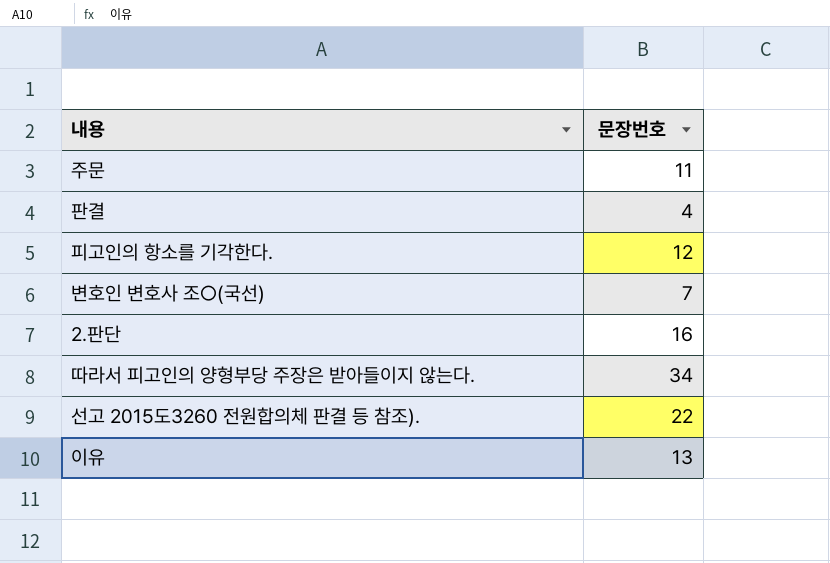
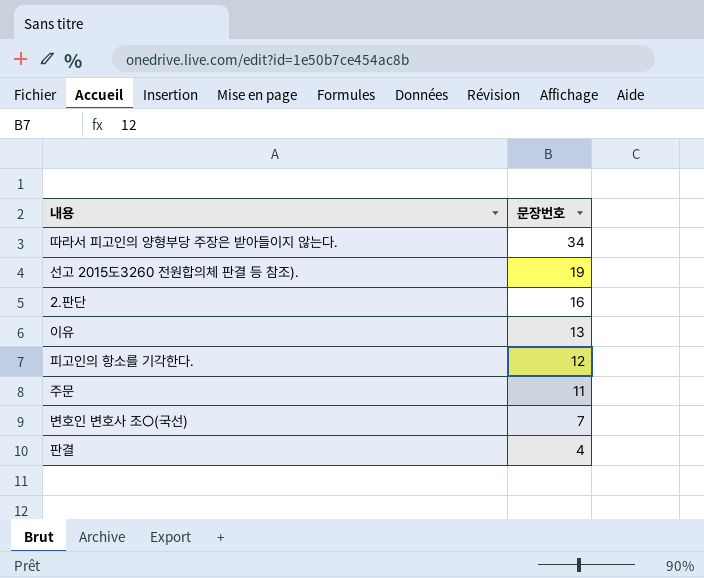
row order: none -> 문장번호 descending
선고 2015도3260 전원합의체 판결 등 참조). | 문장번호: 22 -> 19

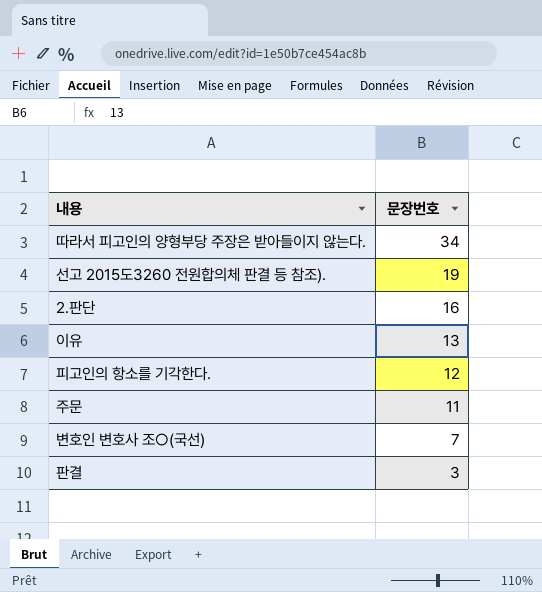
판결 | 문장번호: 4 -> 3

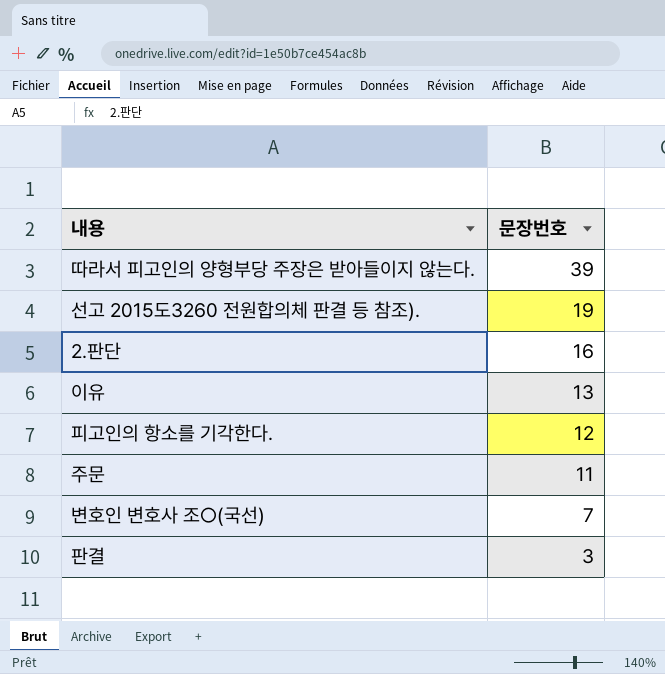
따라서 피고인의 양형부당 주장은 받아들이지 않는다. | 문장번호: 34 -> 39

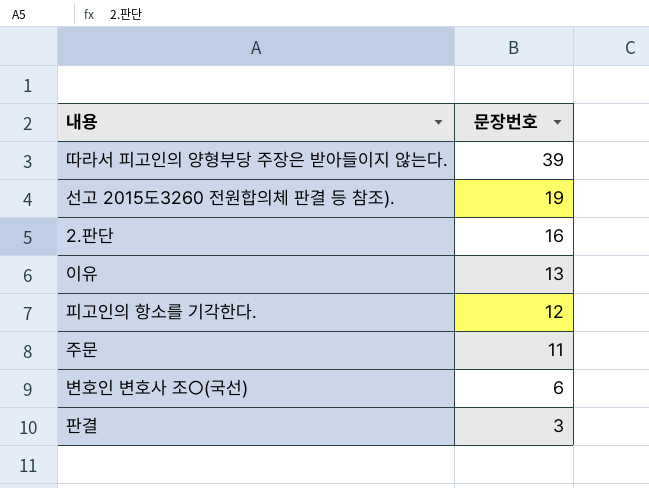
변호인 변호사 조○(국선) | 문장번호: 7 -> 6

